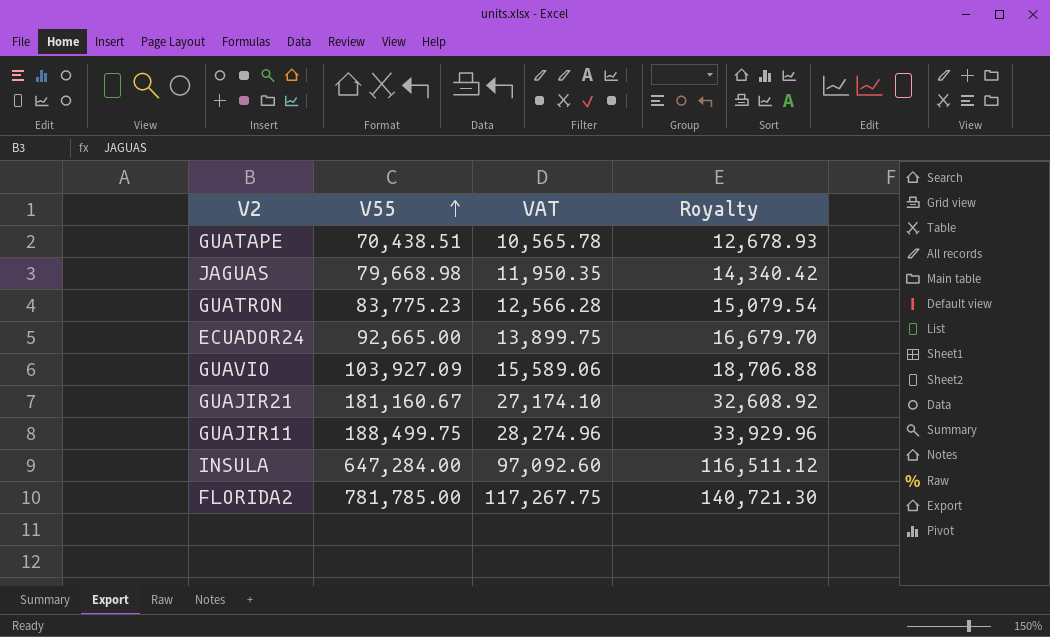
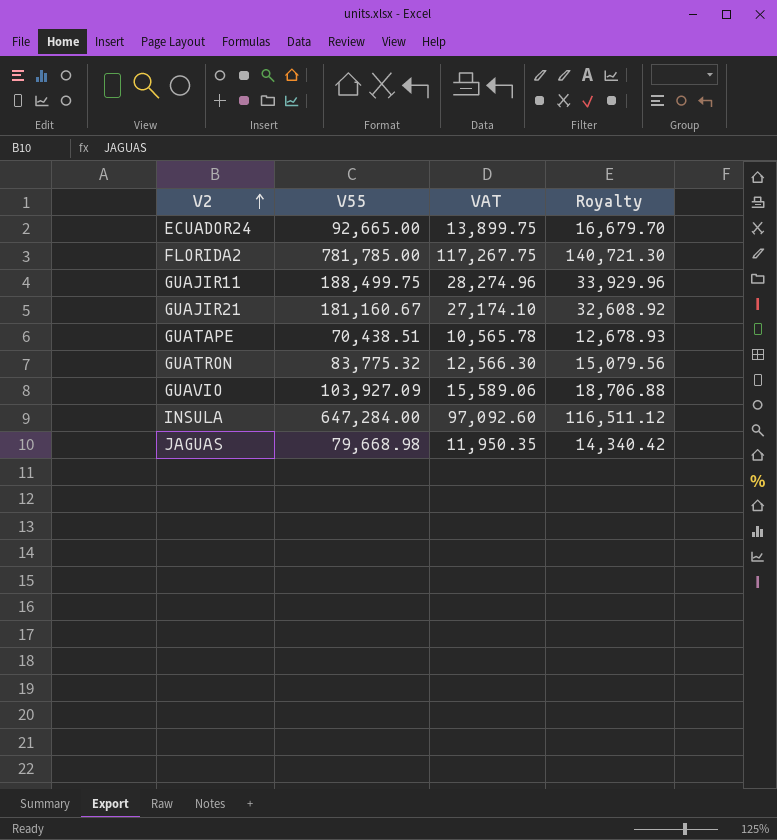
row order: V55 ascending -> V2 ascending
GUATRON | V55: 83,775.23 -> 83,775.32
GUATRON | VAT: 12,566.28 -> 12,566.30
GUATRON | Royalty: 15,079.54 -> 15,079.56

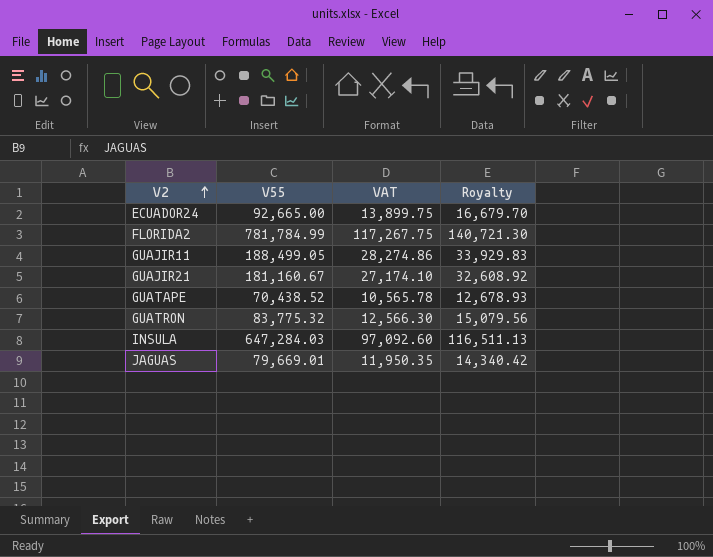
row GUAVIO: 103,927.09 | 15,589.06 | 18,706.88 -> none
FLORIDA2 | V55: 781,785.00 -> 781,784.99
GUAJIR11 | V55: 188,499.75 -> 188,499.05
GUAJIR11 | VAT: 28,274.96 -> 28,274.86
GUAJIR11 | Royalty: 33,929.96 -> 33,929.83
GUATAPE | V55: 70,438.51 -> 70,438.52
INSULA | V55: 647,284.00 -> 647,284.03
INSULA | Royalty: 116,511.12 -> 116,511.13
JAGUAS | V55: 79,668.98 -> 79,669.01

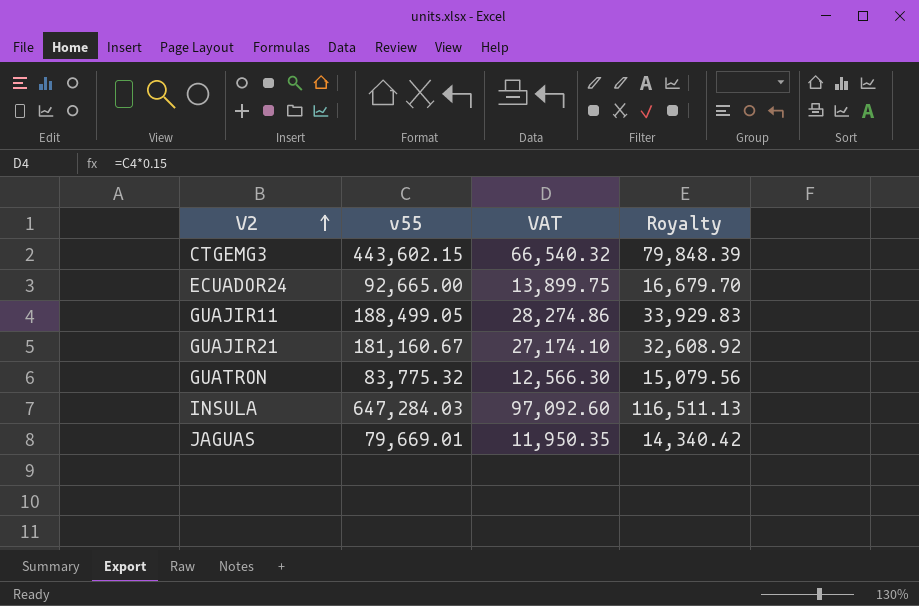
column name: V55 -> v55
row FLORIDA2: 781,784.99 | 117,267.75 | 140,721.30 -> none
row GUATAPE: 70,438.52 | 10,565.78 | 12,678.93 -> none
row CTGEMG3: none -> 443,602.15 | 66,540.32 | 79,848.39

